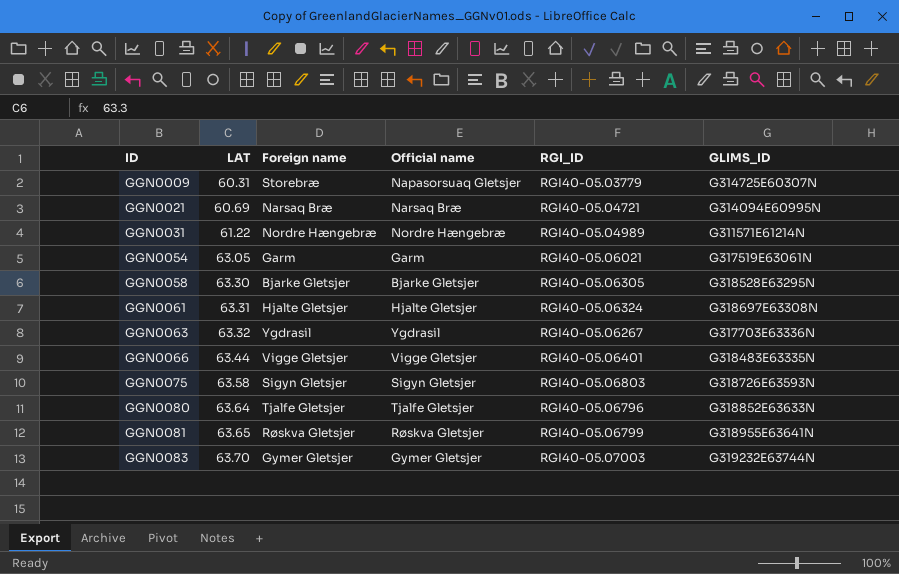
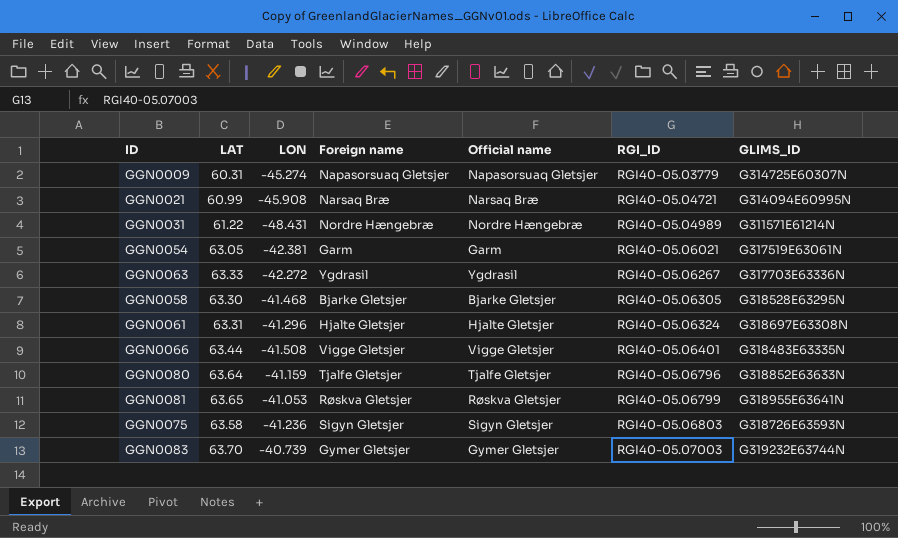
row order: ID ascending -> RGI_ID ascending
column LON | position: none -> 3
GGN0009 | Foreign name: Storebræ -> Napasorsuaq Gletsjer
GGN0021 | LAT: 60.69 -> 60.99
GGN0063 | LAT: 63.32 -> 63.33

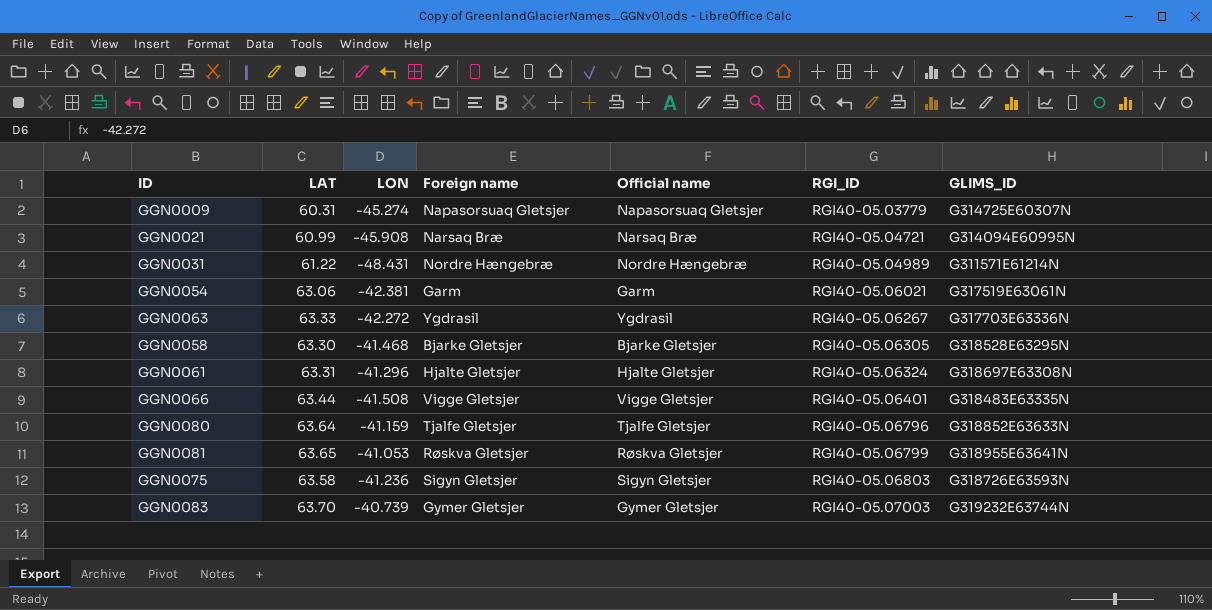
GGN0054 | LAT: 63.05 -> 63.06

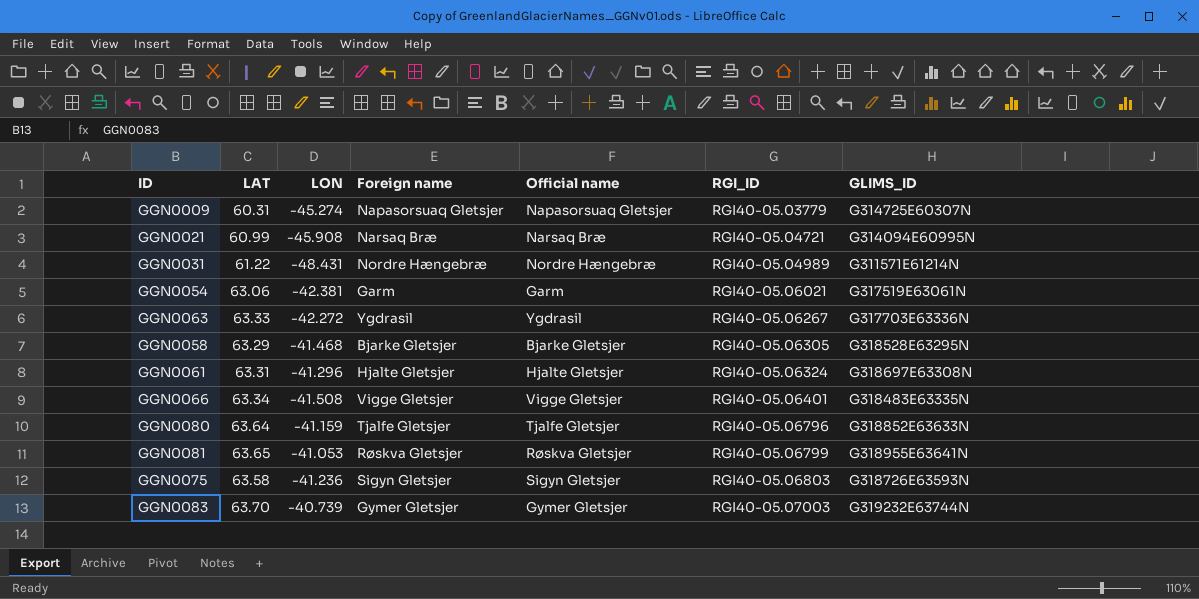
GGN0058 | LAT: 63.30 -> 63.29
GGN0066 | LAT: 63.44 -> 63.34

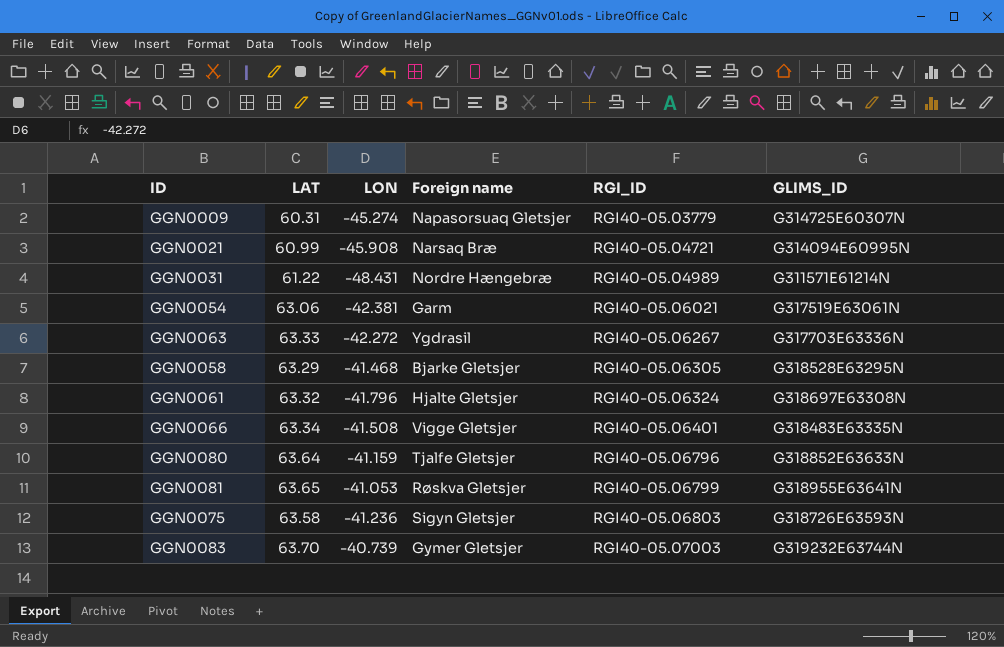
column Official name | position: 5 -> none
GGN0061 | LAT: 63.31 -> 63.32
GGN0061 | LON: -41.296 -> -41.796

